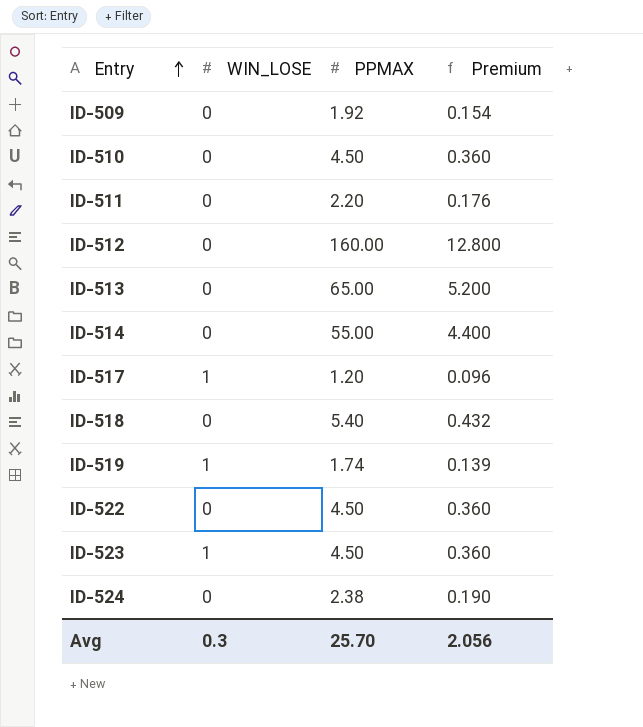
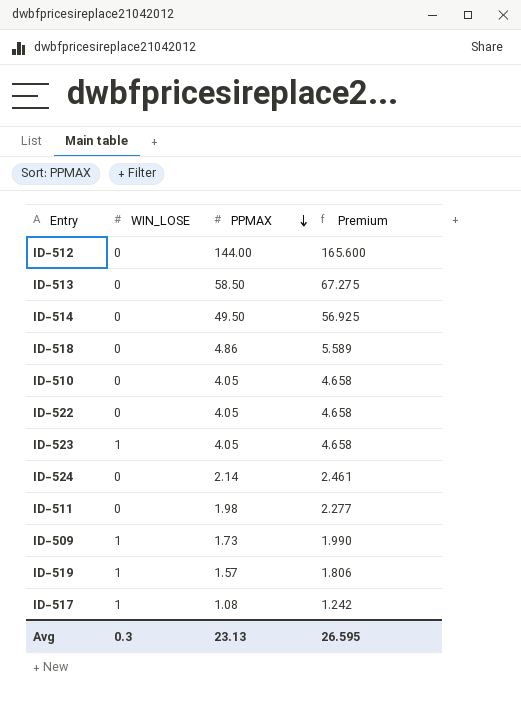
row order: Entry ascending -> PPMAX descending
column Premium | formula: [PPMAX] * 0.08 -> [PPMAX] * 1.15
ID-512 | PPMAX: 160.00 -> 144.00
ID-513 | PPMAX: 65.00 -> 58.50
ID-514 | PPMAX: 55.00 -> 49.50
ID-518 | PPMAX: 5.40 -> 4.86
ID-510 | PPMAX: 4.50 -> 4.05
ID-522 | PPMAX: 4.50 -> 4.05
ID-523 | PPMAX: 4.50 -> 4.05
ID-524 | PPMAX: 2.38 -> 2.14
ID-511 | PPMAX: 2.20 -> 1.98
ID-509 | WIN_LOSE: 0 -> 1
ID-509 | PPMAX: 1.92 -> 1.73
ID-519 | PPMAX: 1.74 -> 1.57
ID-517 | PPMAX: 1.20 -> 1.08
Avg | PPMAX: 25.70 -> 23.13
Avg | Premium: 2.056 -> 26.595

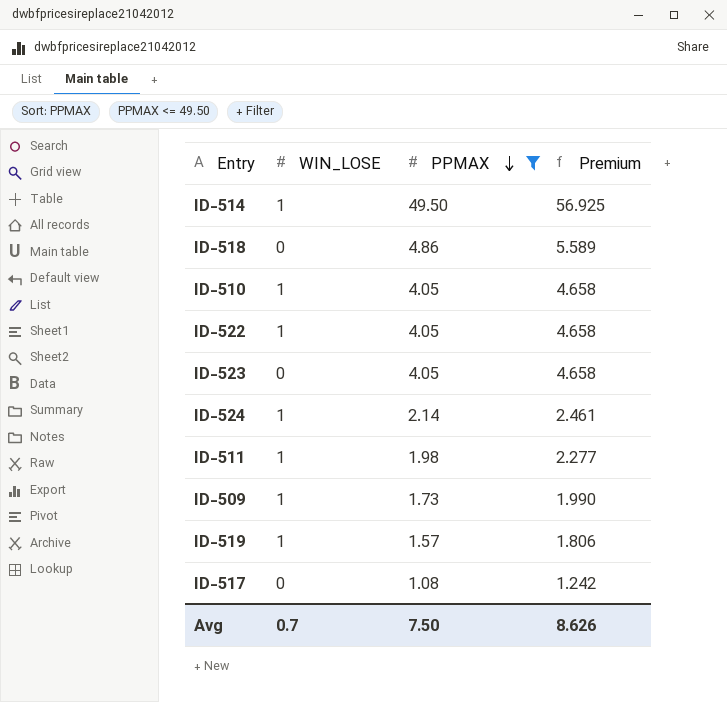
filter: none -> PPMAX <= 49.50
ID-514 | WIN_LOSE: 0 -> 1
ID-510 | WIN_LOSE: 0 -> 1
ID-522 | WIN_LOSE: 0 -> 1
ID-523 | WIN_LOSE: 1 -> 0
ID-524 | WIN_LOSE: 0 -> 1
ID-511 | WIN_LOSE: 0 -> 1
ID-517 | WIN_LOSE: 1 -> 0
Avg | WIN_LOSE: 0.3 -> 0.7
Avg | PPMAX: 23.13 -> 7.50
Avg | Premium: 26.595 -> 8.626

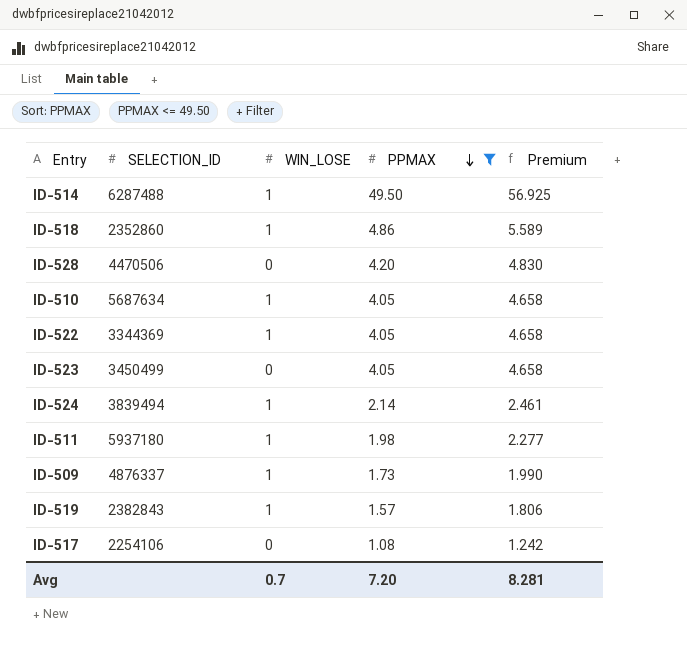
column SELECTION_ID | position: none -> 2
ID-518 | WIN_LOSE: 0 -> 1
row ID-528: none -> 4470506 | 0 | 4.20 | 4.830
Avg | PPMAX: 7.50 -> 7.20
Avg | Premium: 8.626 -> 8.281

